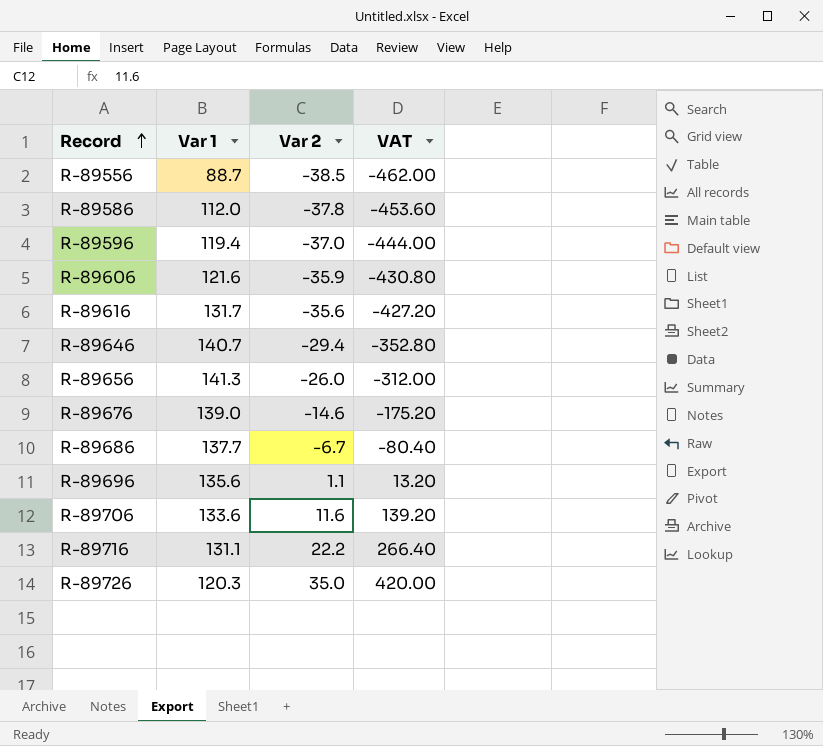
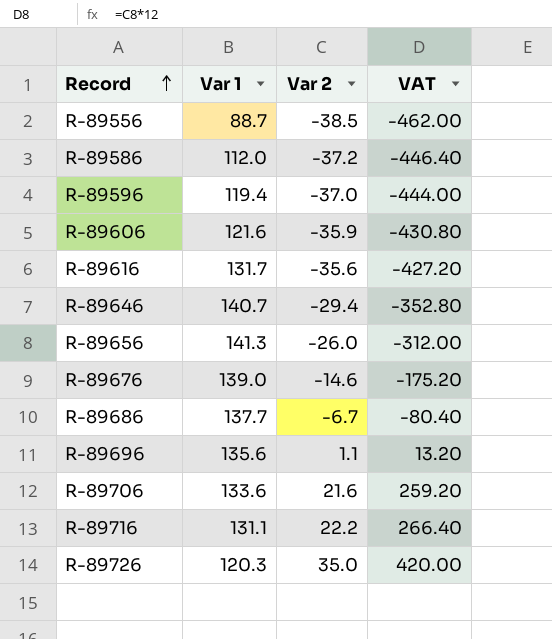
R-89586 | Var 2: -37.8 -> -37.2
R-89586 | VAT: -453.60 -> -446.40
R-89706 | Var 2: 11.6 -> 21.6
R-89706 | VAT: 139.20 -> 259.20

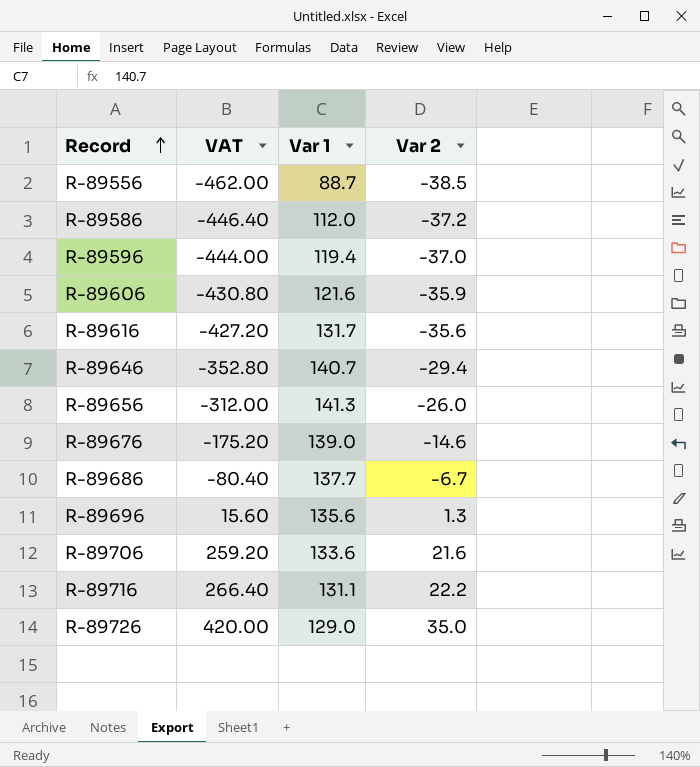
column VAT | position: 4 -> 2
R-89696 | VAT: 13.20 -> 15.60
R-89696 | Var 2: 1.1 -> 1.3
R-89726 | Var 1: 120.3 -> 129.0

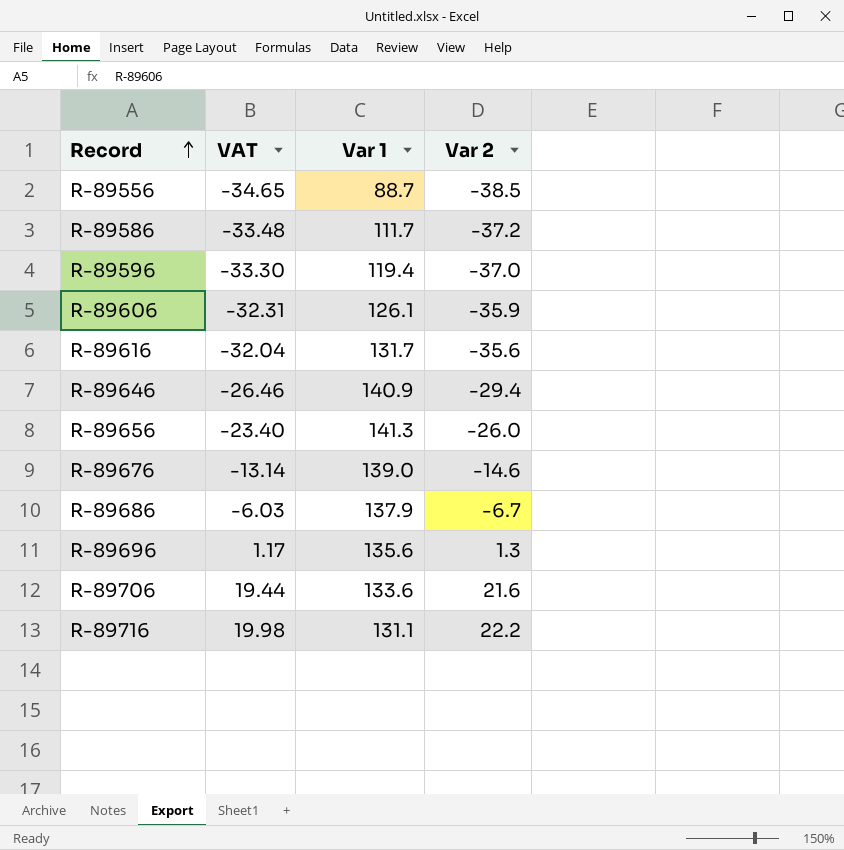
column VAT | formula: [Var 2] * 12 -> [Var 2] * 0.9
row R-89726: 420.00 | 129.0 | 35.0 -> none
R-89586 | Var 1: 112.0 -> 111.7
R-89606 | Var 1: 121.6 -> 126.1
R-89646 | Var 1: 140.7 -> 140.9
R-89686 | Var 1: 137.7 -> 137.9

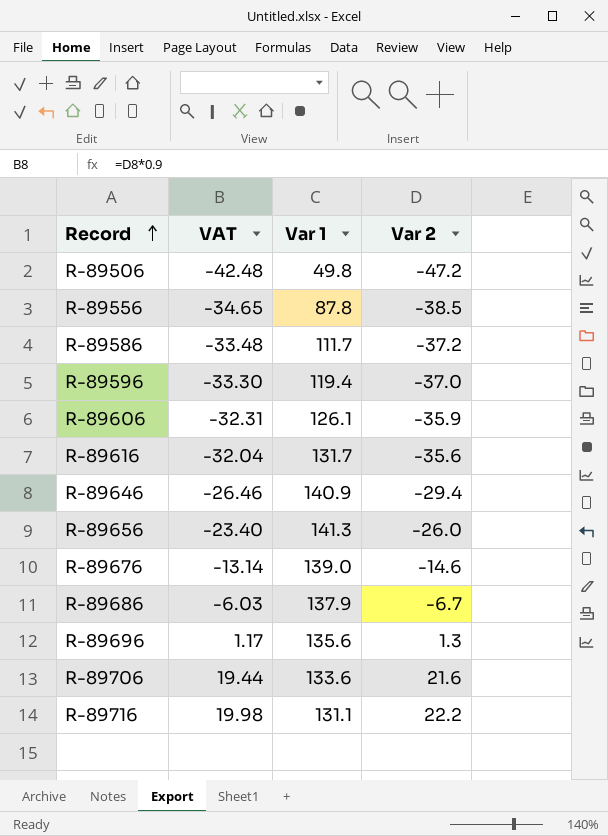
row R-89506: none -> -42.48 | 49.8 | -47.2
R-89556 | Var 1: 88.7 -> 87.8

